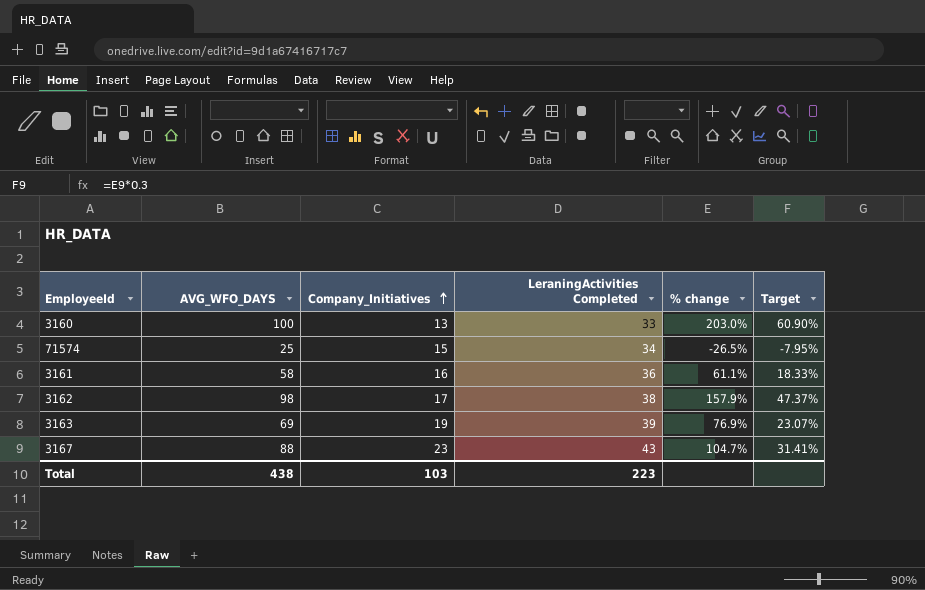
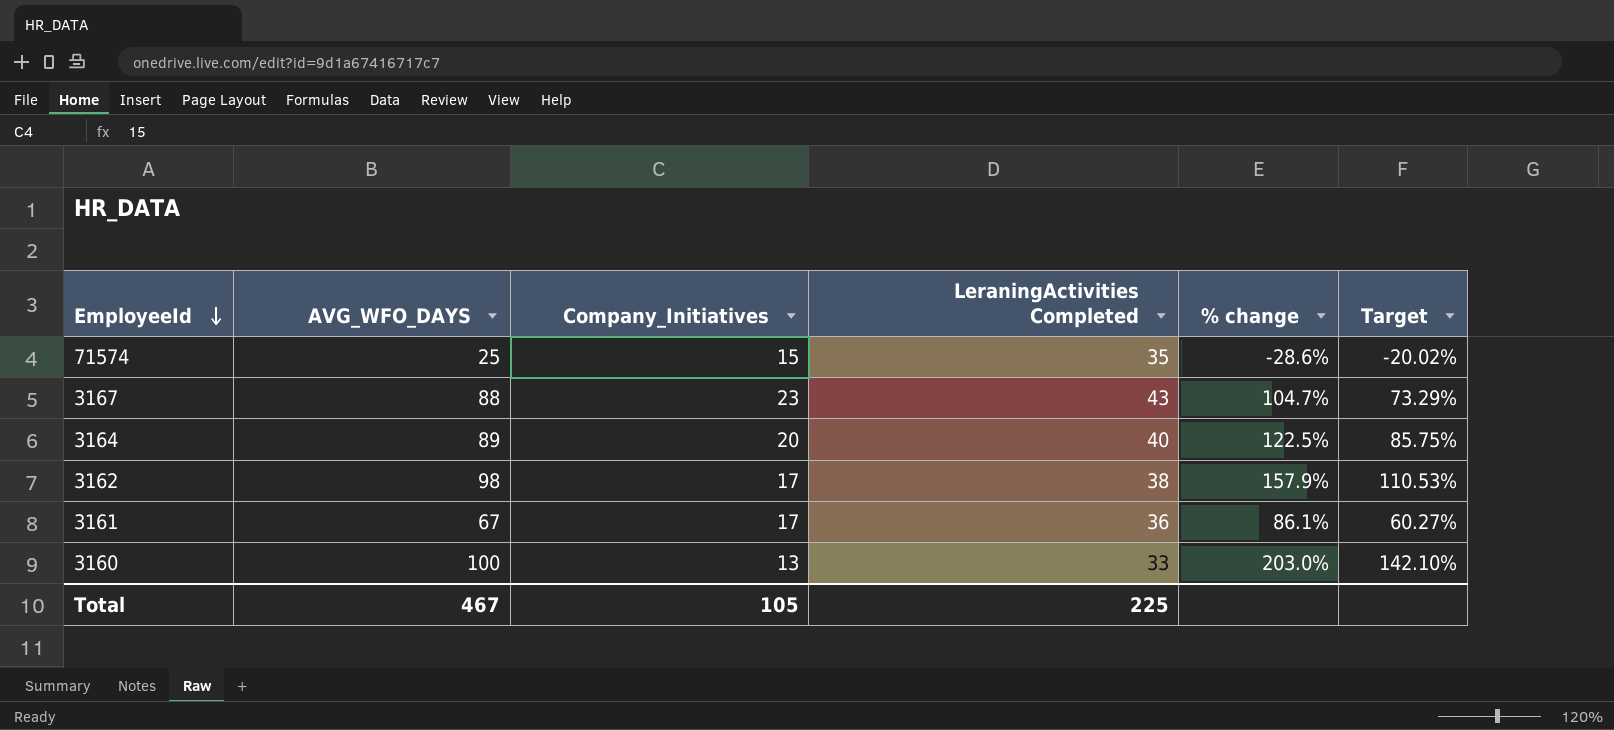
row order: Company_Initiatives ascending -> EmployeeId descending
column Target | formula: [% change] * 0.3 -> [% change] * 0.7
row 3163: 69 | 19 | 39 | 76.9% | 23.07% -> none
71574 | LeraningActivities Completed: 34 -> 35
71574 | % change: -26.5% -> -28.6%
row 3164: none -> 89 | 20 | 40 | 122.5% | 85.75%
3161 | AVG_WFO_DAYS: 58 -> 67
3161 | Company_Initiatives: 16 -> 17
3161 | % change: 61.1% -> 86.1%
Total | AVG_WFO_DAYS: 438 -> 467
Total | Company_Initiatives: 103 -> 105
Total | LeraningActivities Completed: 223 -> 225

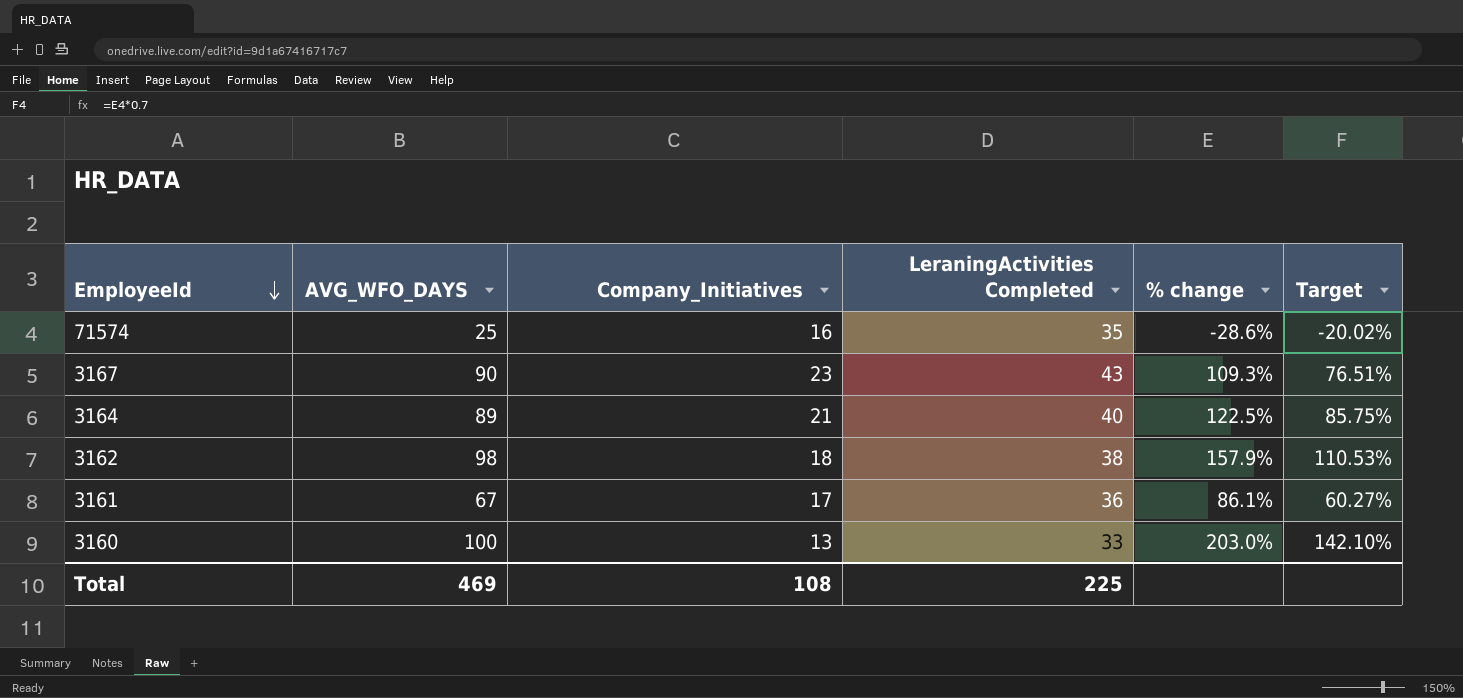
71574 | Company_Initiatives: 15 -> 16
3167 | AVG_WFO_DAYS: 88 -> 90
3167 | % change: 104.7% -> 109.3%
3167 | Target: 73.29% -> 76.51%
3164 | Company_Initiatives: 20 -> 21
3162 | Company_Initiatives: 17 -> 18
Total | AVG_WFO_DAYS: 467 -> 469
Total | Company_Initiatives: 105 -> 108

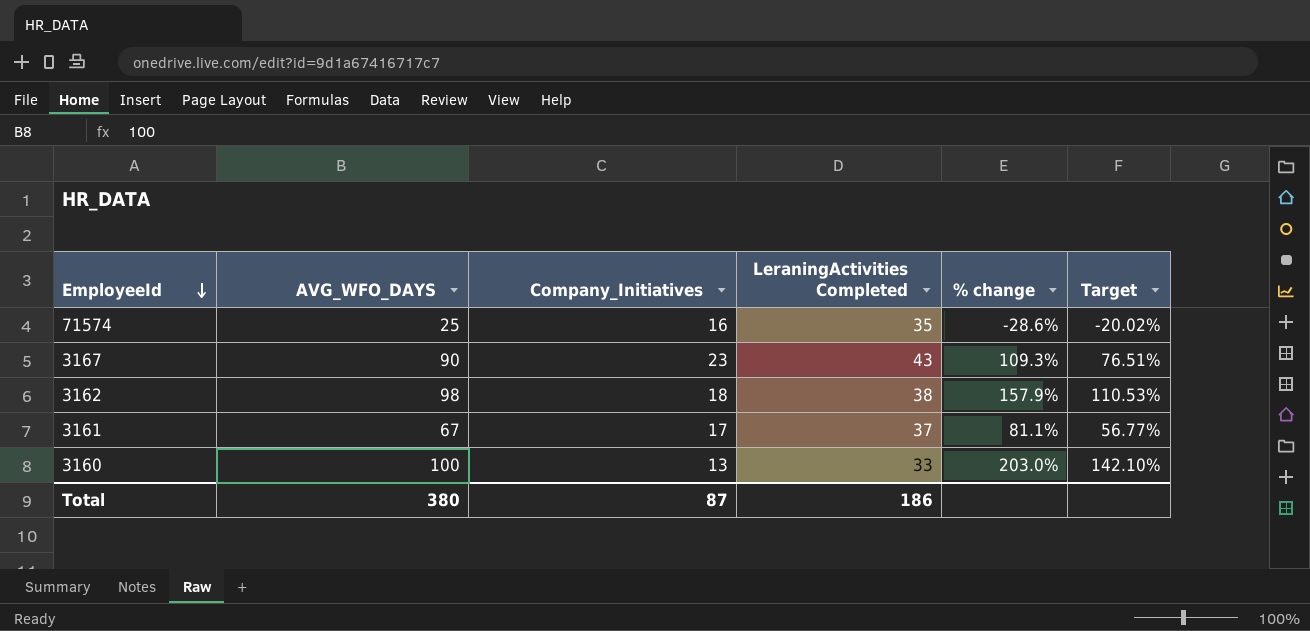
row 3164: 89 | 21 | 40 | 122.5% | 85.75% -> none
3161 | LeraningActivities Completed: 36 -> 37
3161 | % change: 86.1% -> 81.1%
3161 | Target: 60.27% -> 56.77%
Total | AVG_WFO_DAYS: 469 -> 380
Total | Company_Initiatives: 108 -> 87
Total | LeraningActivities Completed: 225 -> 186

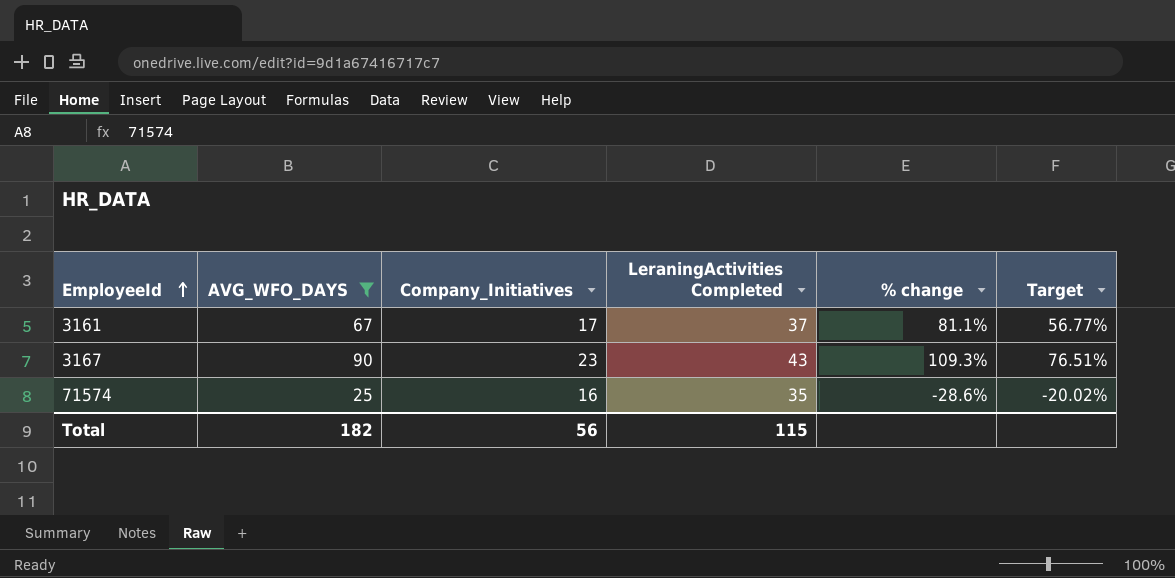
filter: none -> AVG_WFO_DAYS <= 90
row order: EmployeeId descending -> EmployeeId ascending
Total | AVG_WFO_DAYS: 380 -> 182
Total | Company_Initiatives: 87 -> 56
Total | LeraningActivities Completed: 186 -> 115

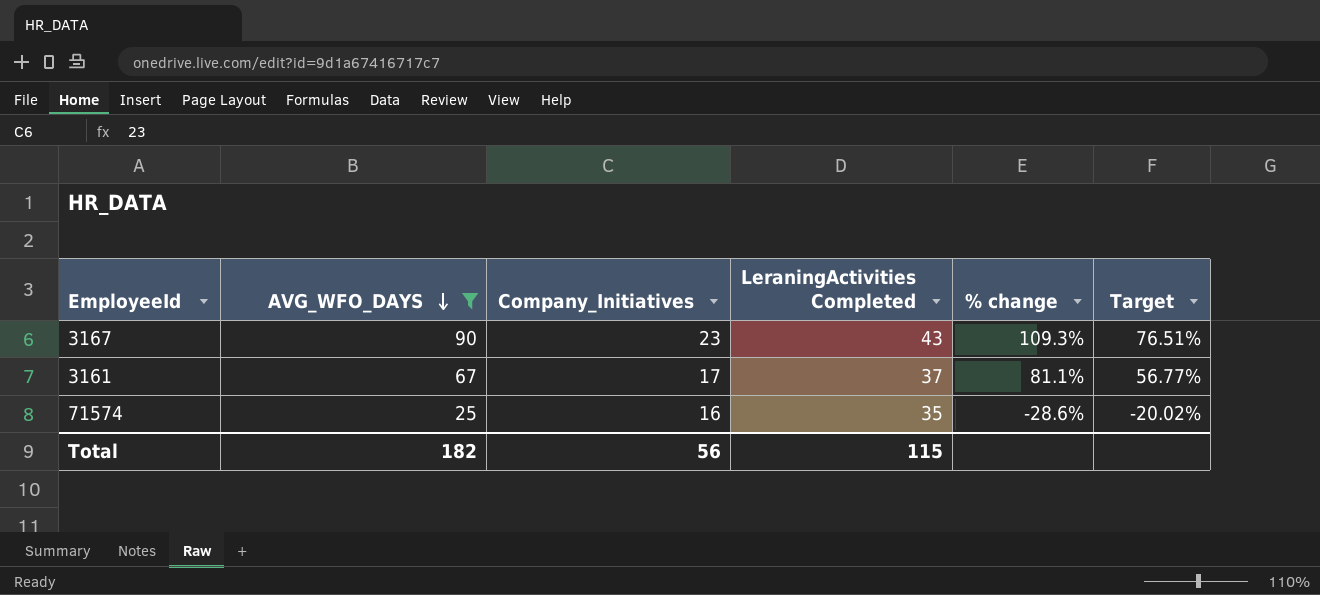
row order: EmployeeId ascending -> AVG_WFO_DAYS descending

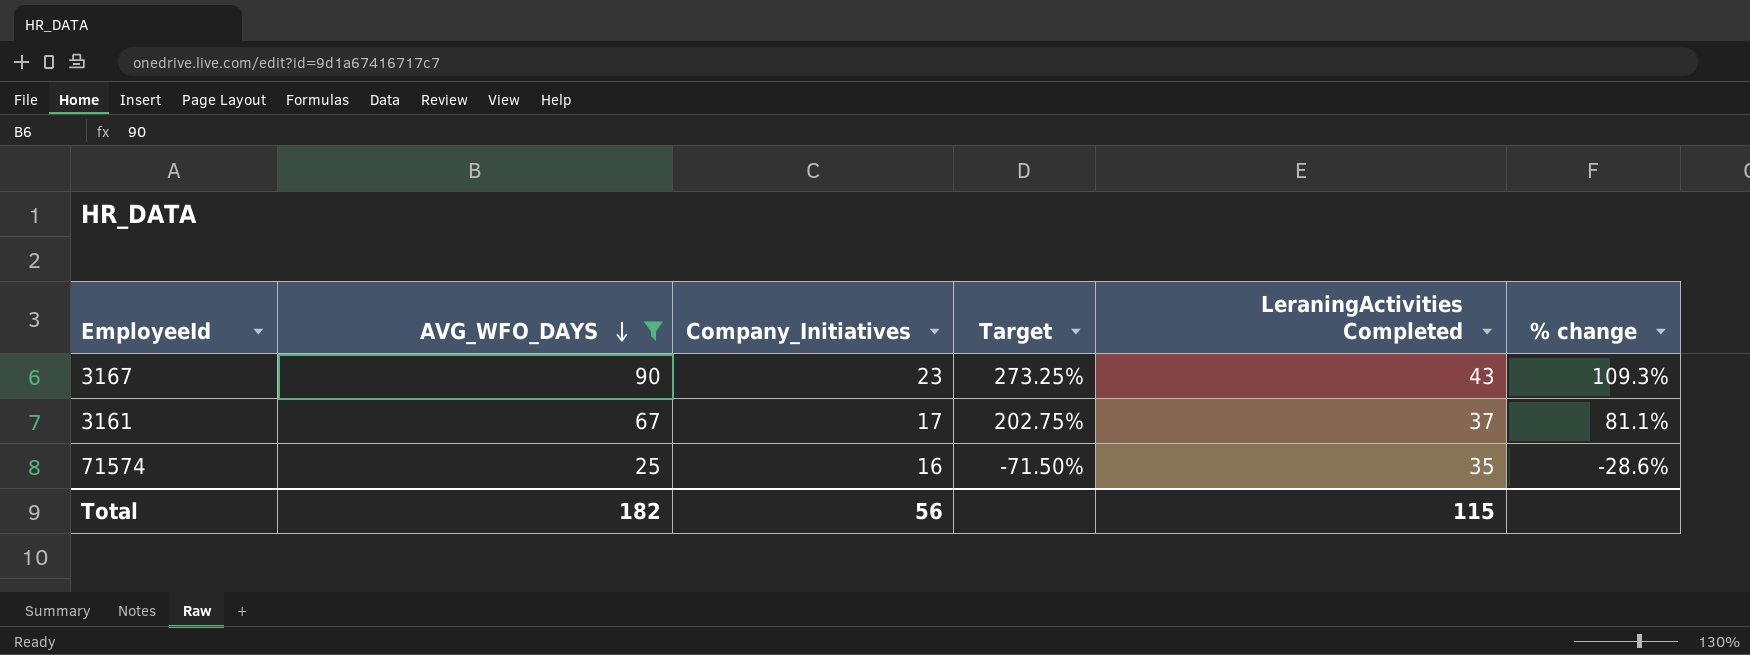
column Target | formula: [% change] * 0.7 -> [% change] * 2.5
column Target | position: 6 -> 4

